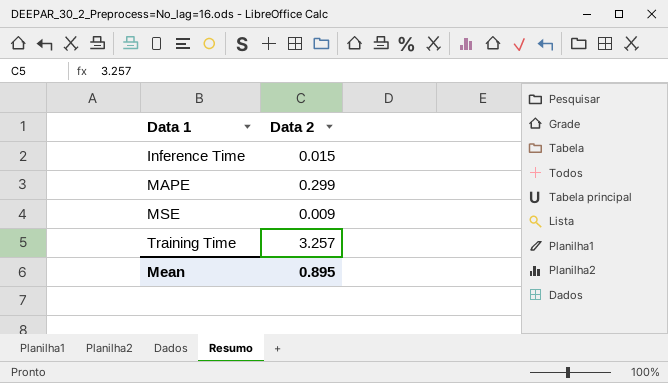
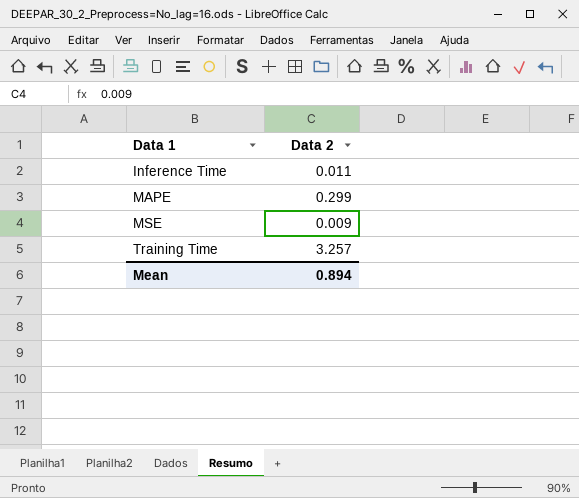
Inference Time | Data 2: 0.015 -> 0.011
Mean | Data 2: 0.895 -> 0.894

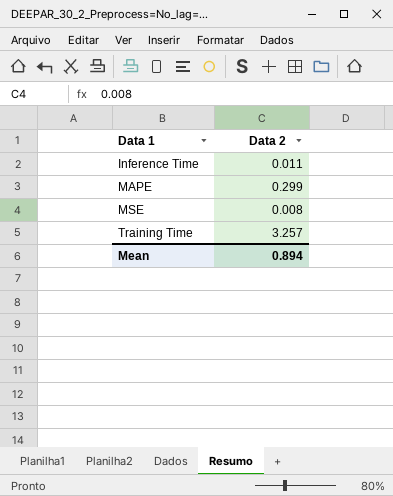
MSE | Data 2: 0.009 -> 0.008

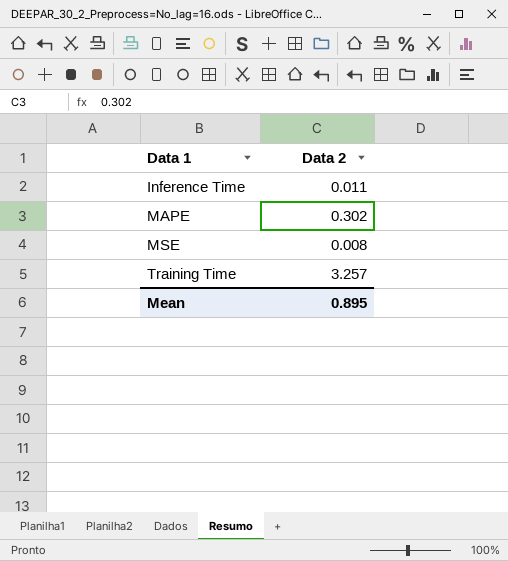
MAPE | Data 2: 0.299 -> 0.302
Mean | Data 2: 0.894 -> 0.895

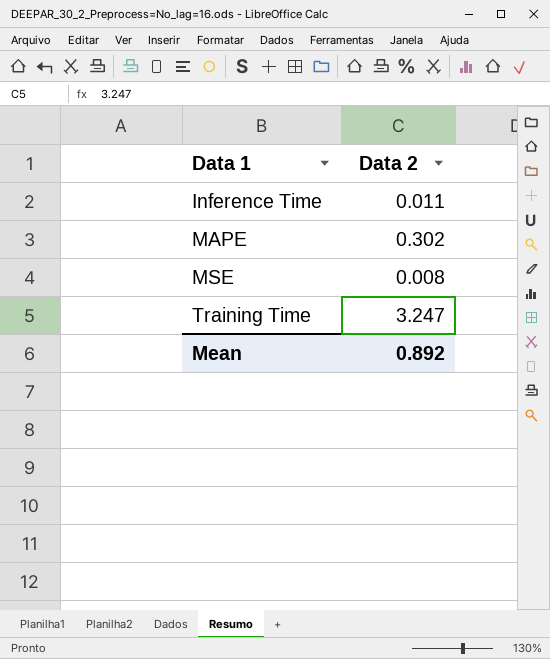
Training Time | Data 2: 3.257 -> 3.247
Mean | Data 2: 0.895 -> 0.892

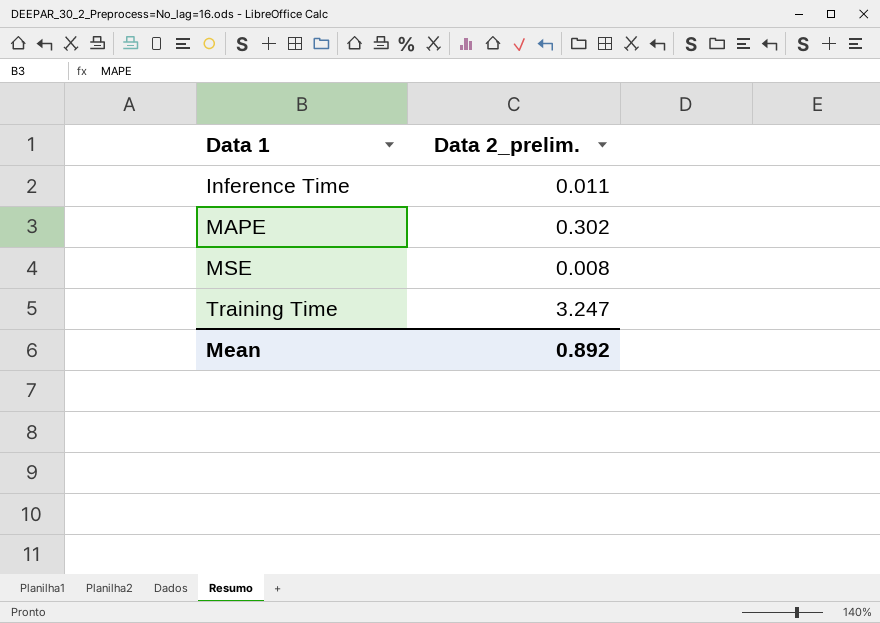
column name: Data 2 -> Data 2_prelim.

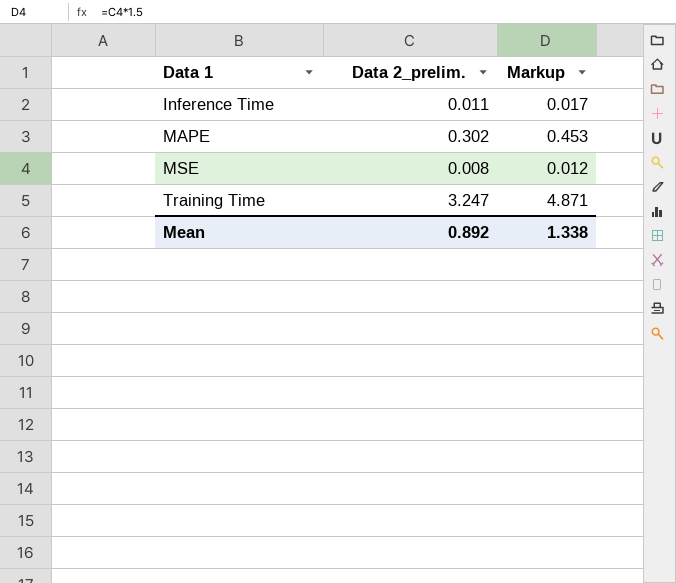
column Markup | formula: none -> [Data 2_prelim.] * 1.5

